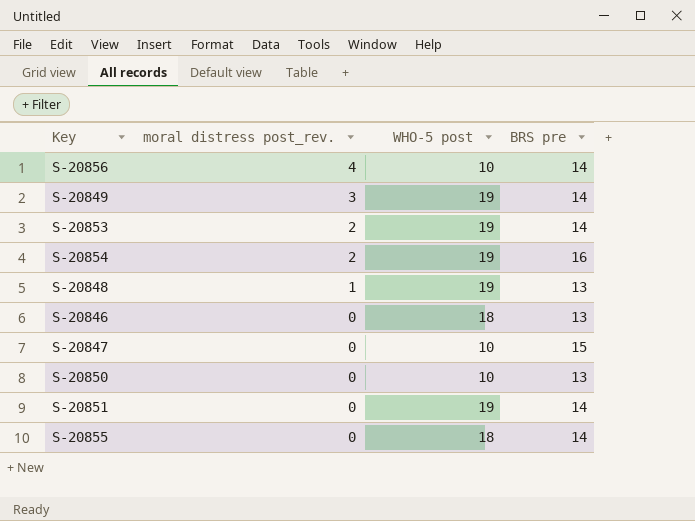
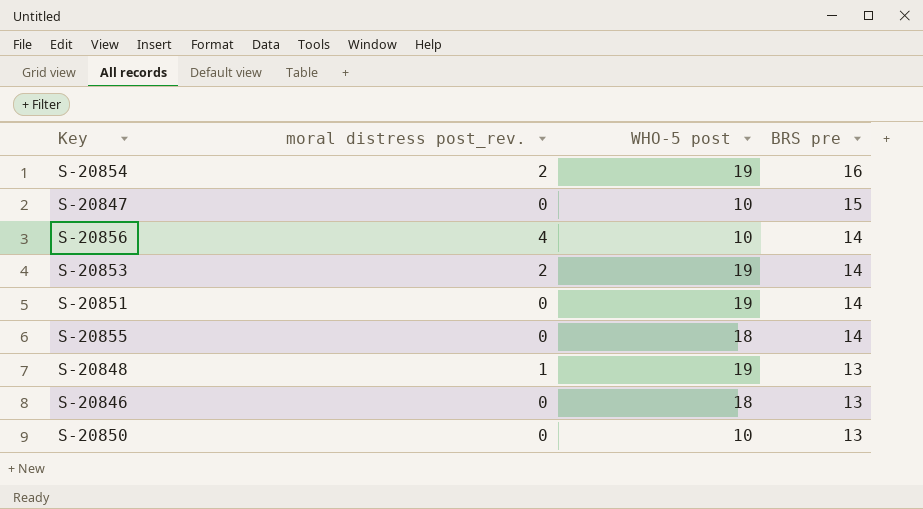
row order: moral distress post_rev. descending -> BRS pre descending
row S-20849: 3 | 19 | 14 -> none

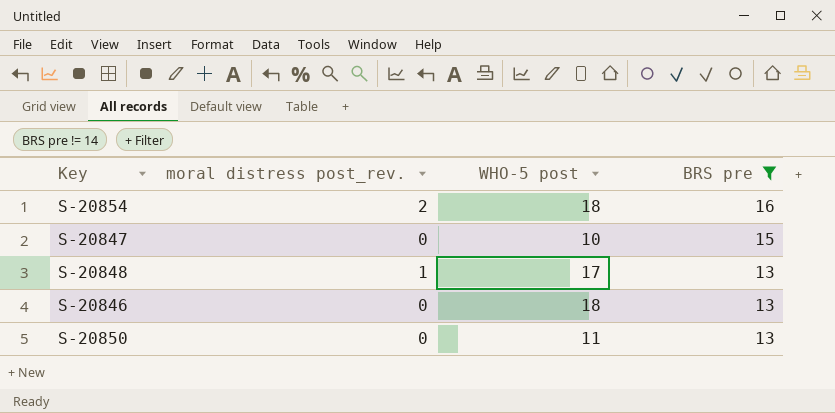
filter: none -> BRS pre != 14
S-20854 | WHO-5 post: 19 -> 18
S-20848 | WHO-5 post: 19 -> 17
S-20850 | WHO-5 post: 10 -> 11

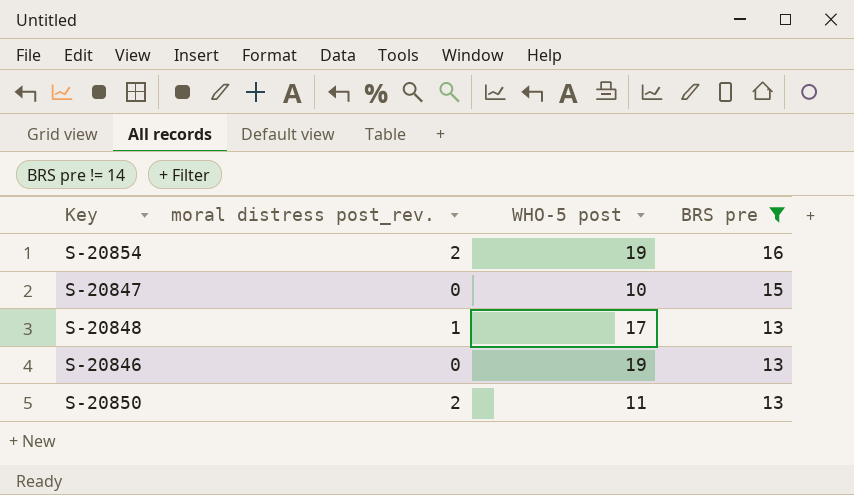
S-20854 | WHO-5 post: 18 -> 19
S-20846 | WHO-5 post: 18 -> 19
S-20850 | moral distress post_rev.: 0 -> 2

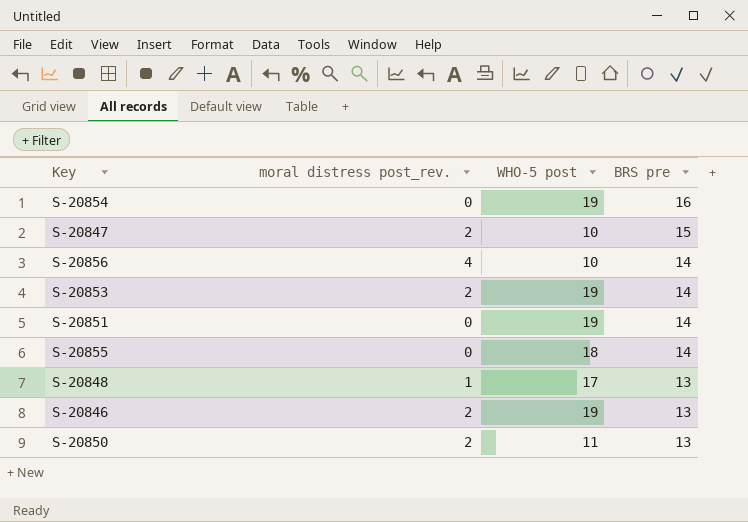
filter: BRS pre != 14 -> none
S-20854 | moral distress post_rev.: 2 -> 0
S-20847 | moral distress post_rev.: 0 -> 2
S-20846 | moral distress post_rev.: 0 -> 2

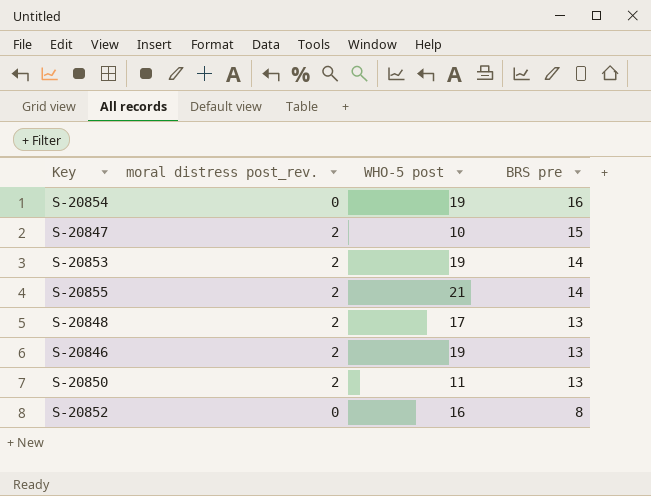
row S-20856: 4 | 10 | 14 -> none
row S-20851: 0 | 19 | 14 -> none
S-20855 | moral distress post_rev.: 0 -> 2
S-20855 | WHO-5 post: 18 -> 21
S-20848 | moral distress post_rev.: 1 -> 2
row S-20852: none -> 0 | 16 | 8

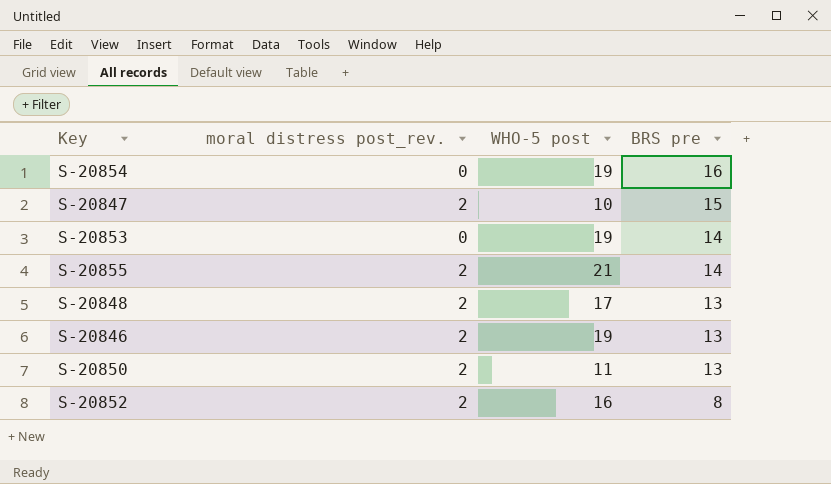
S-20853 | moral distress post_rev.: 2 -> 0
S-20852 | moral distress post_rev.: 0 -> 2

